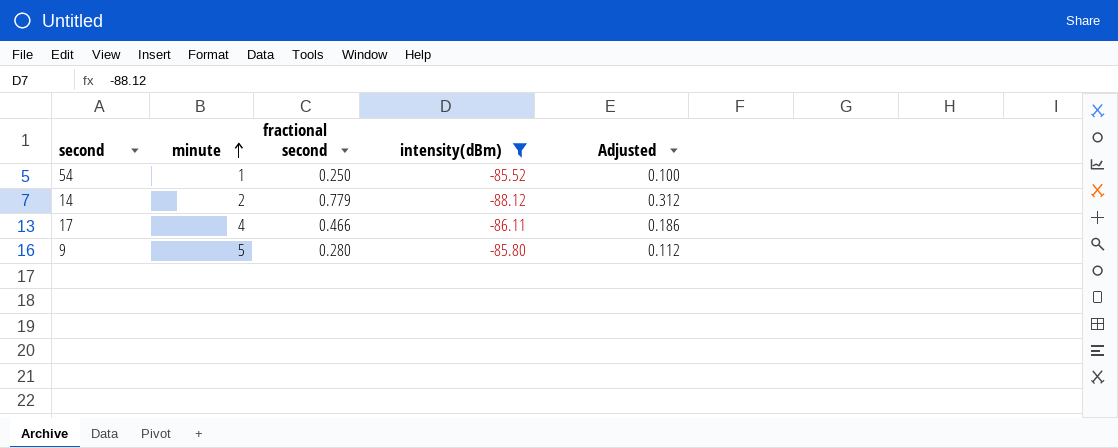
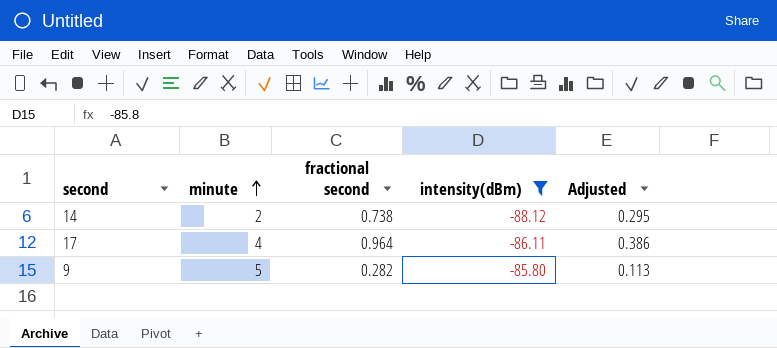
row 54: 1 | 0.250 | -85.52 | 0.100 -> none
14 | fractional second: 0.779 -> 0.738
14 | Adjusted: 0.312 -> 0.295
17 | fractional second: 0.466 -> 0.964
17 | Adjusted: 0.186 -> 0.386
9 | fractional second: 0.280 -> 0.282
9 | Adjusted: 0.112 -> 0.113

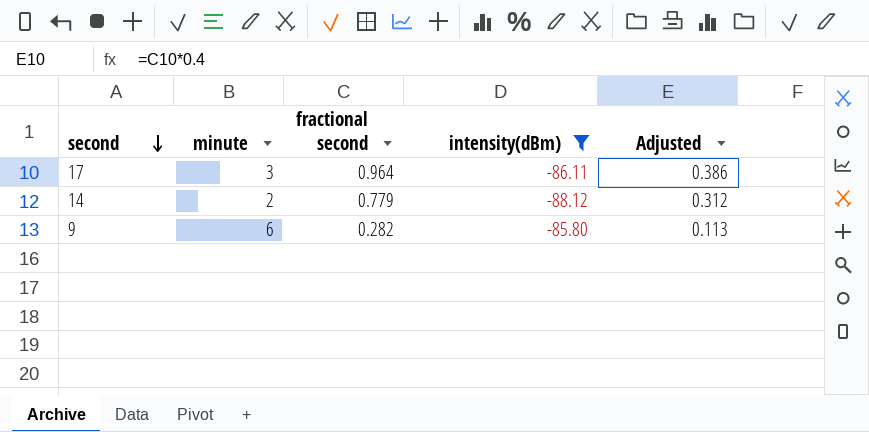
row order: minute ascending -> second descending
17 | minute: 4 -> 3
14 | fractional second: 0.738 -> 0.779
14 | Adjusted: 0.295 -> 0.312
9 | minute: 5 -> 6

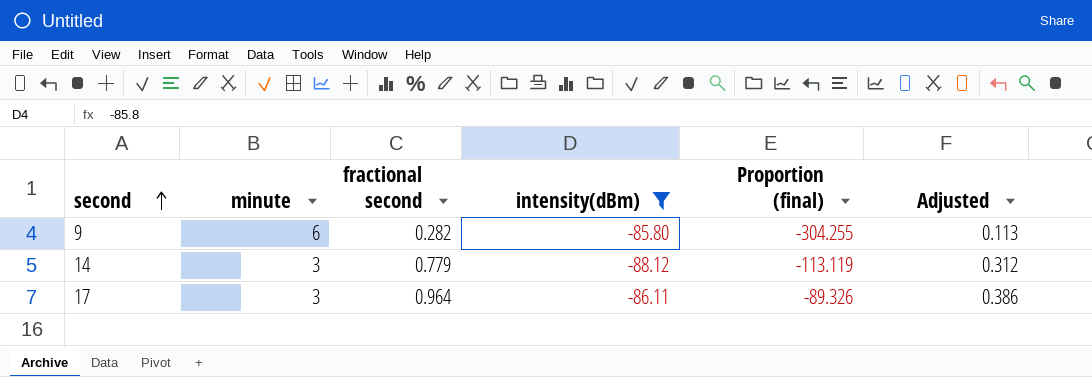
row order: second descending -> second ascending
column Proportion (final) | formula: none -> [intensity(dBm)] / [fractional second]
14 | minute: 2 -> 3

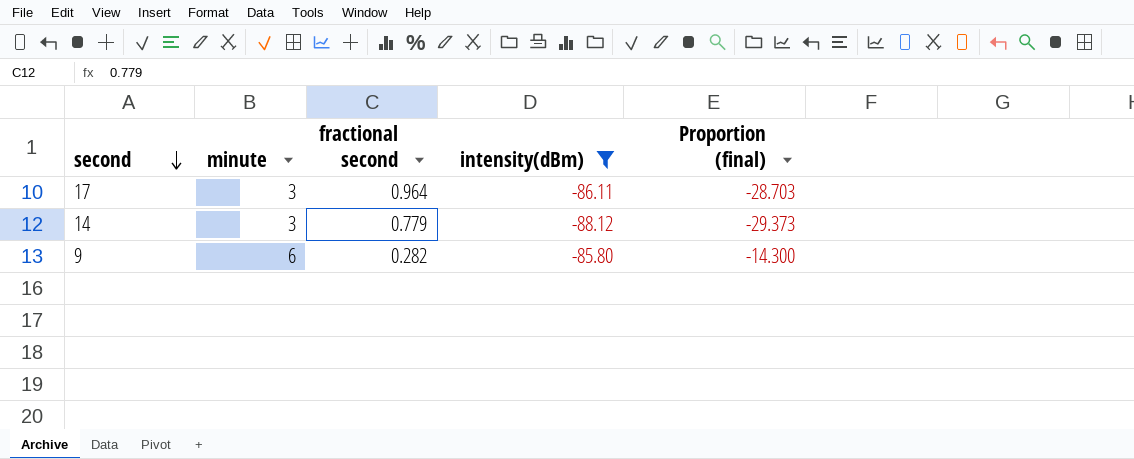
row order: second ascending -> second descending
column Adjusted | formula: [fractional second] * 0.4 -> none
column Proportion (final) | formula: [intensity(dBm)] / [fractional second] -> [intensity(dBm)] / [minute]

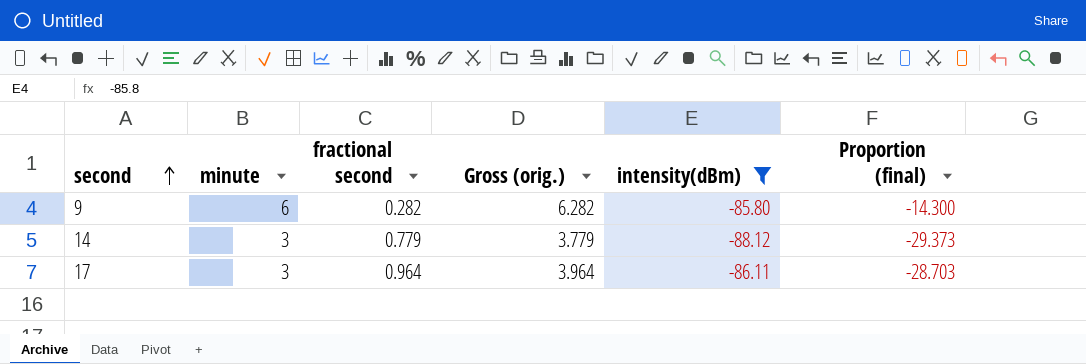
row order: second descending -> second ascending
column Gross (orig.) | formula: none -> [minute] + [fractional second]

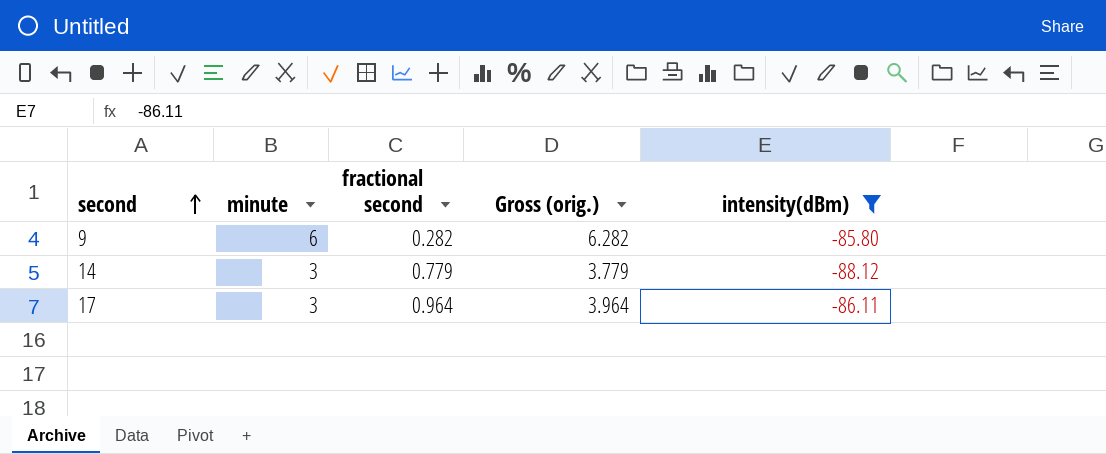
column Proportion (final) | formula: [intensity(dBm)] / [minute] -> none

